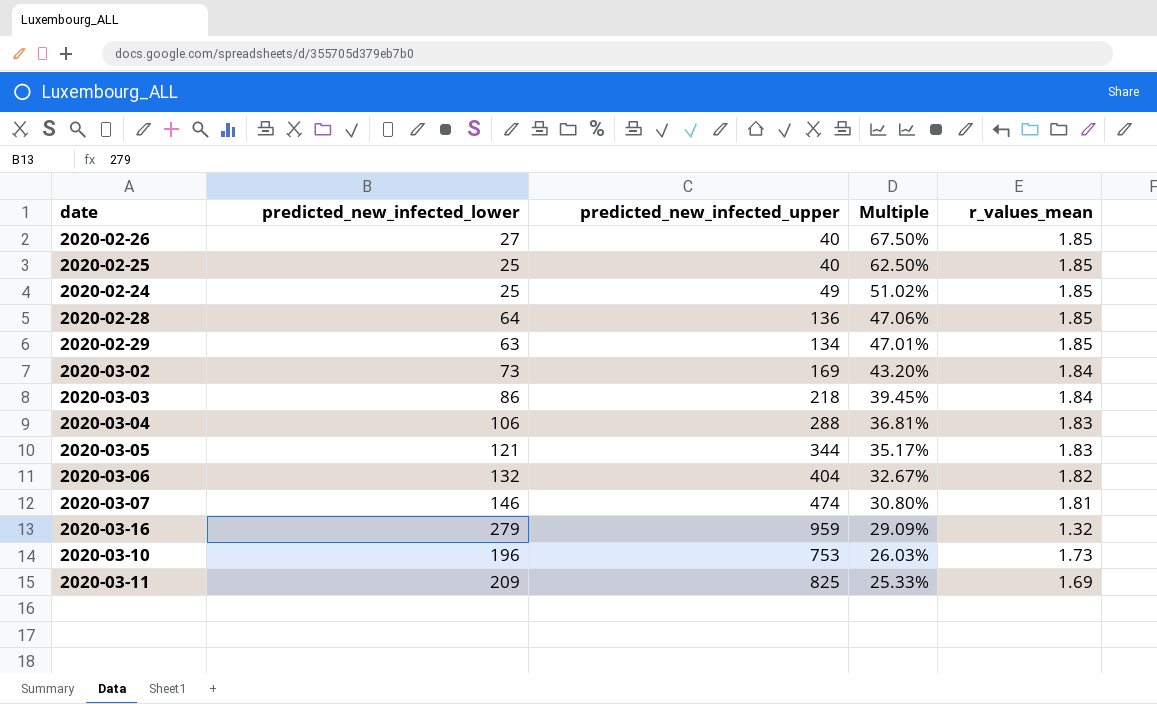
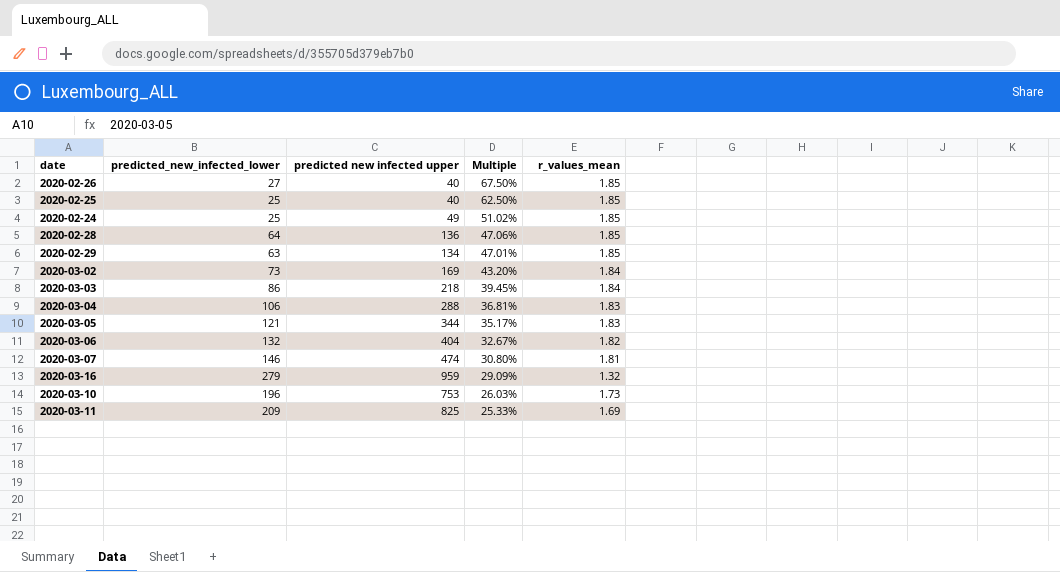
column name: predicted_new_infected_upper -> predicted new infected upper

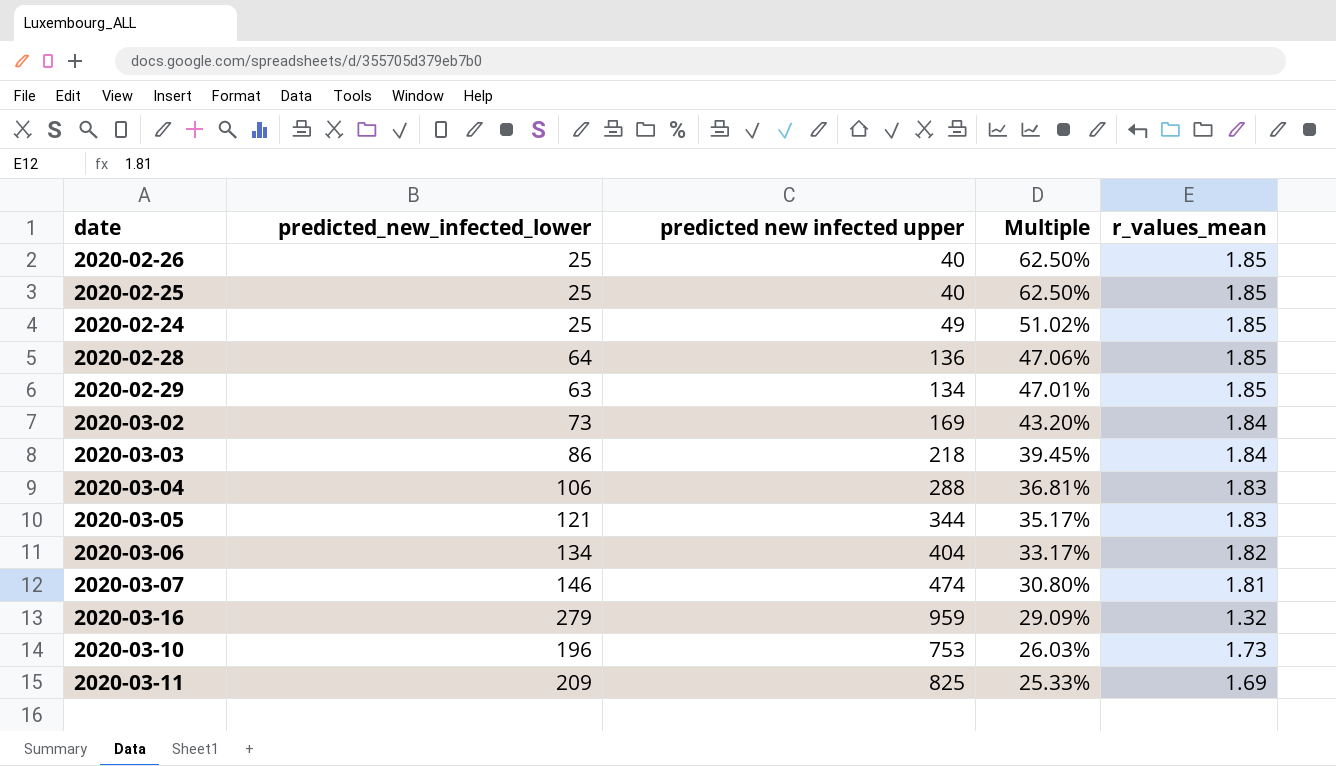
2020-02-26 | predicted_new_infected_lower: 27 -> 25
2020-02-26 | Multiple: 67.50% -> 62.50%
2020-03-06 | predicted_new_infected_lower: 132 -> 134
2020-03-06 | Multiple: 32.67% -> 33.17%

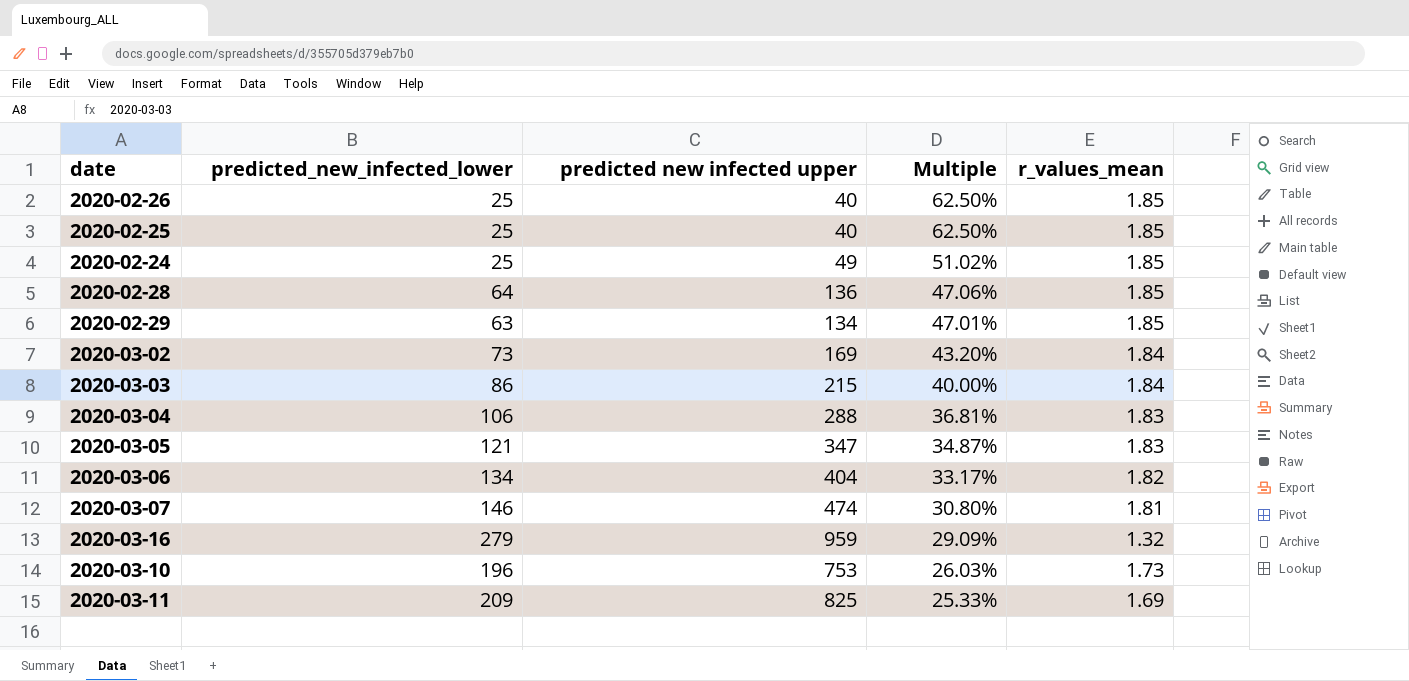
2020-03-03 | predicted new infected upper: 218 -> 215
2020-03-03 | Multiple: 39.45% -> 40.00%
2020-03-05 | predicted new infected upper: 344 -> 347
2020-03-05 | Multiple: 35.17% -> 34.87%

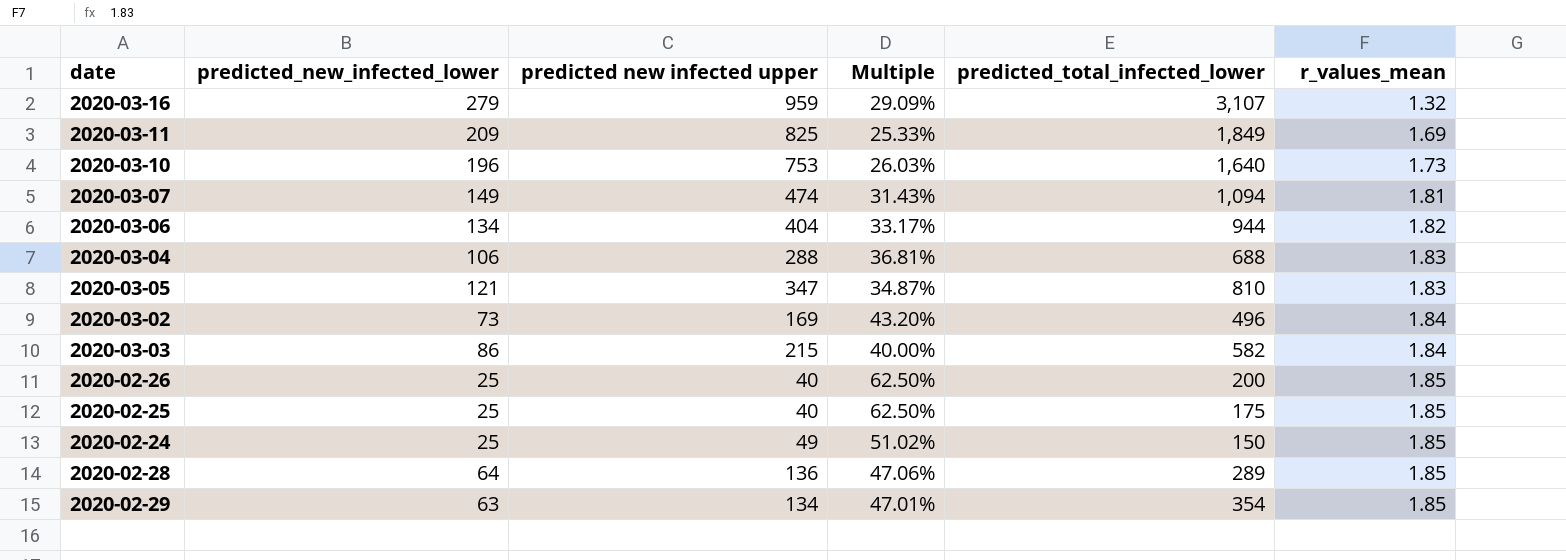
row order: Multiple descending -> r_values_mean ascending
column predicted_total_infected_lower | position: none -> 5
2020-03-07 | predicted_new_infected_lower: 146 -> 149
2020-03-07 | Multiple: 30.80% -> 31.43%

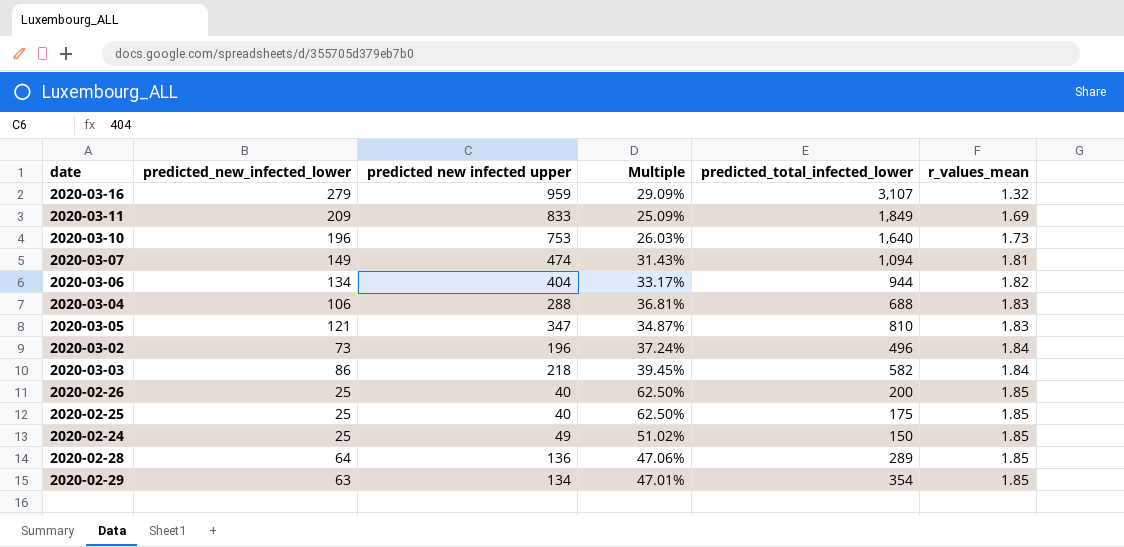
2020-03-11 | predicted new infected upper: 825 -> 833
2020-03-11 | Multiple: 25.33% -> 25.09%
2020-03-02 | predicted new infected upper: 169 -> 196
2020-03-02 | Multiple: 43.20% -> 37.24%
2020-03-03 | predicted new infected upper: 215 -> 218
2020-03-03 | Multiple: 40.00% -> 39.45%

